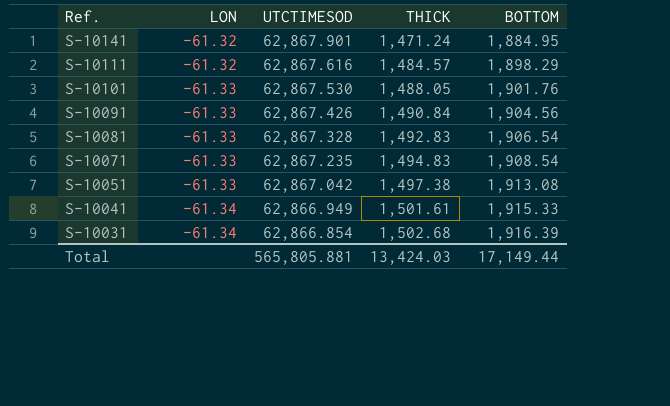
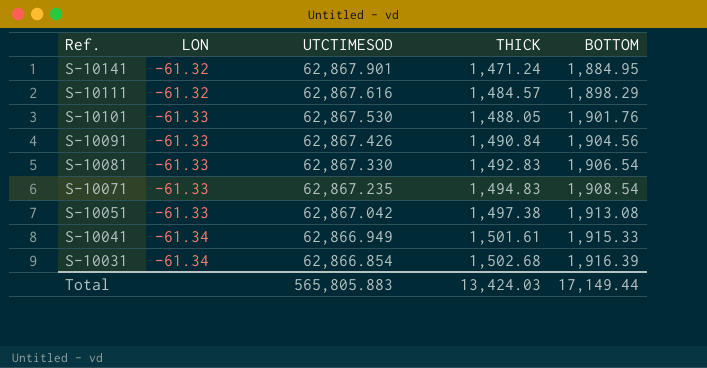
S-10081 | UTCTIMESOD: 62,867.328 -> 62,867.330
Total | UTCTIMESOD: 565,805.881 -> 565,805.883

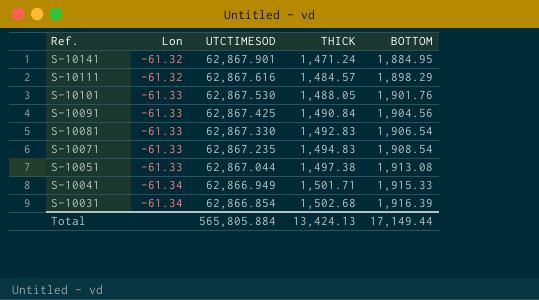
column name: LON -> Lon
S-10091 | UTCTIMESOD: 62,867.426 -> 62,867.425
S-10051 | UTCTIMESOD: 62,867.042 -> 62,867.044
S-10041 | THICK: 1,501.61 -> 1,501.71
Total | UTCTIMESOD: 565,805.883 -> 565,805.884
Total | THICK: 13,424.03 -> 13,424.13

